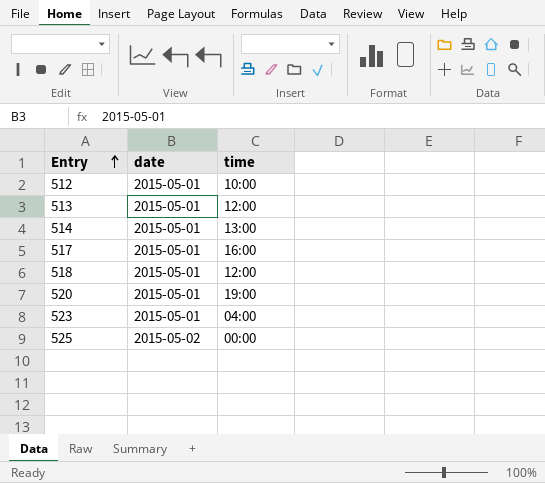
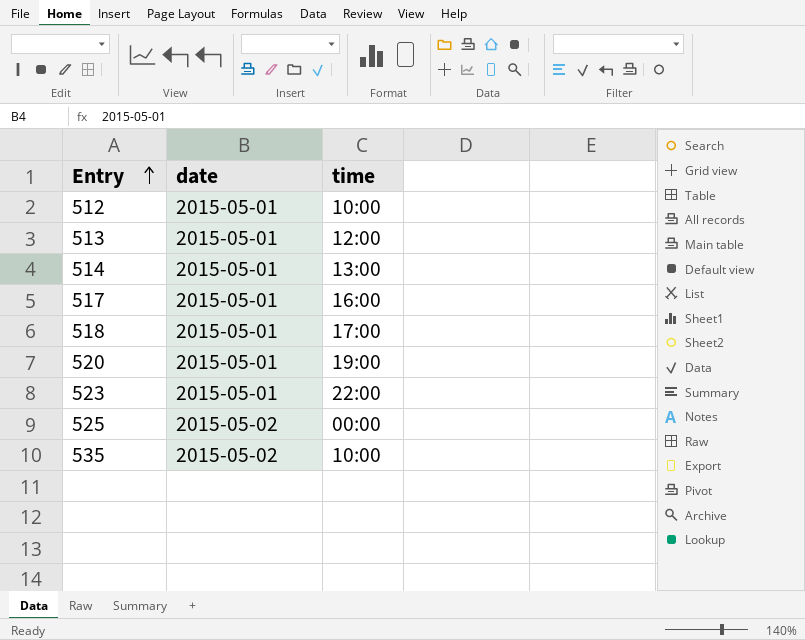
518 | time: 12:00 -> 17:00
523 | time: 04:00 -> 22:00
row 535: none -> 2015-05-02 | 10:00

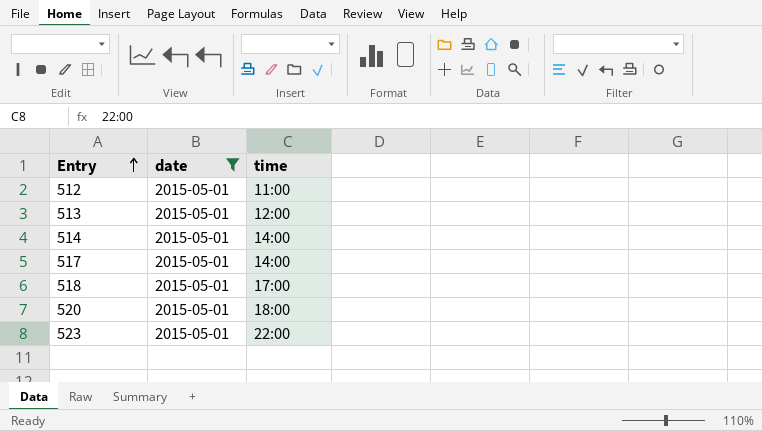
filter: none -> date = 2015-05-01
512 | time: 10:00 -> 11:00
514 | time: 13:00 -> 14:00
517 | time: 16:00 -> 14:00
520 | time: 19:00 -> 18:00

